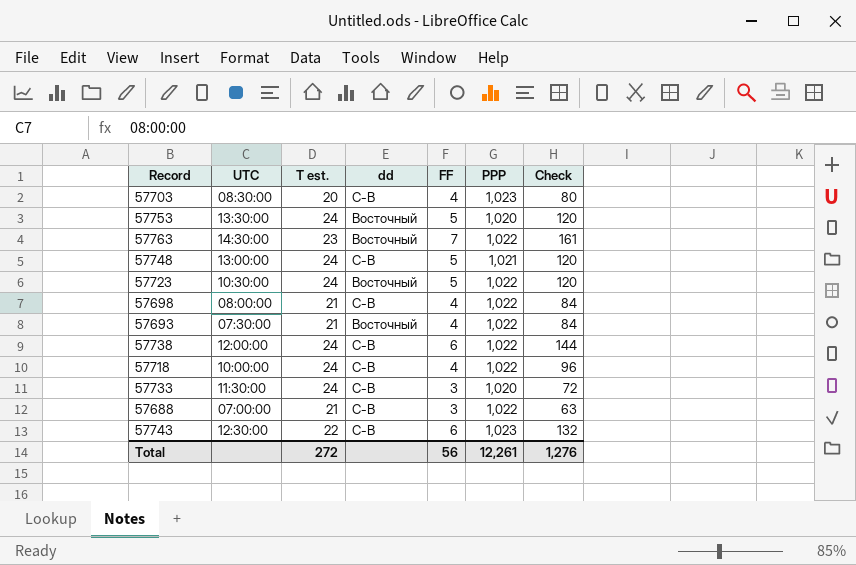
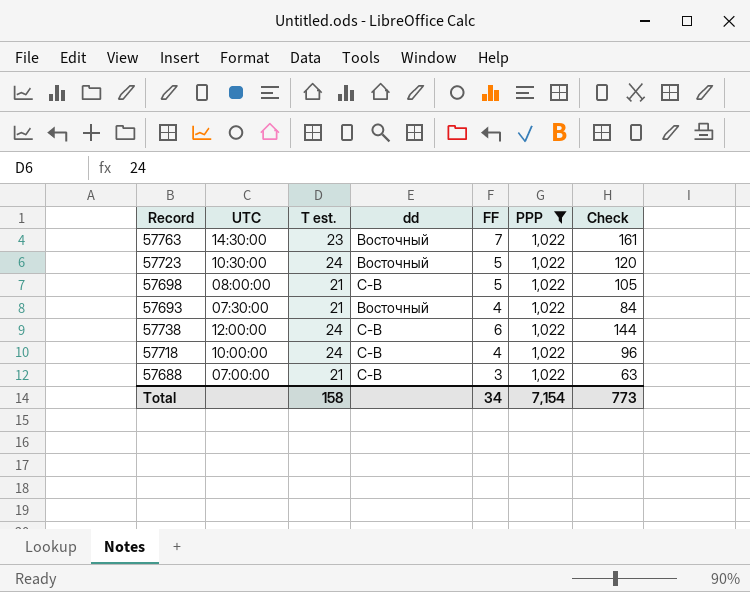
filter: none -> PPP = 1,022
57698 | FF: 4 -> 5
57698 | Check: 84 -> 105
Total | T est.: 272 -> 158
Total | FF: 56 -> 34
Total | PPP: 12,261 -> 7,154
Total | Check: 1,276 -> 773

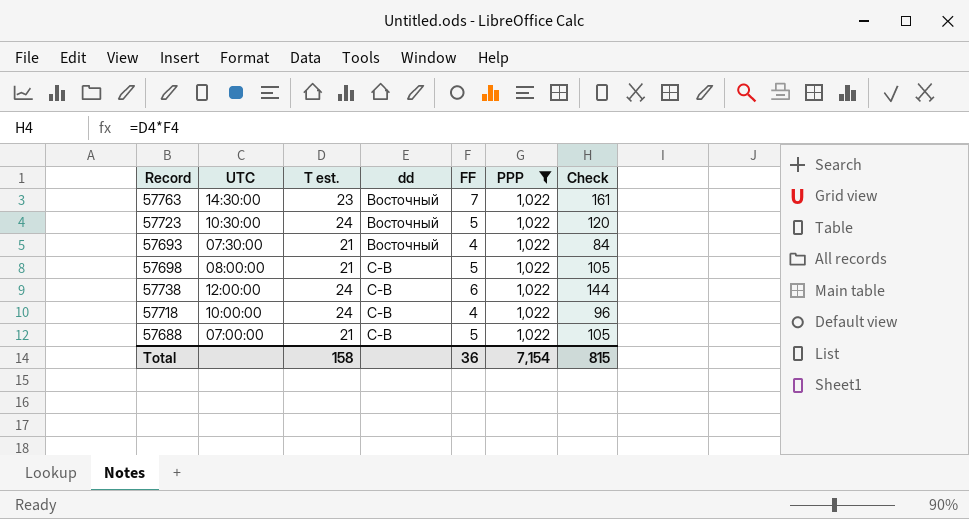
row order: none -> dd ascending
57688 | FF: 3 -> 5
57688 | Check: 63 -> 105
Total | FF: 34 -> 36
Total | Check: 773 -> 815

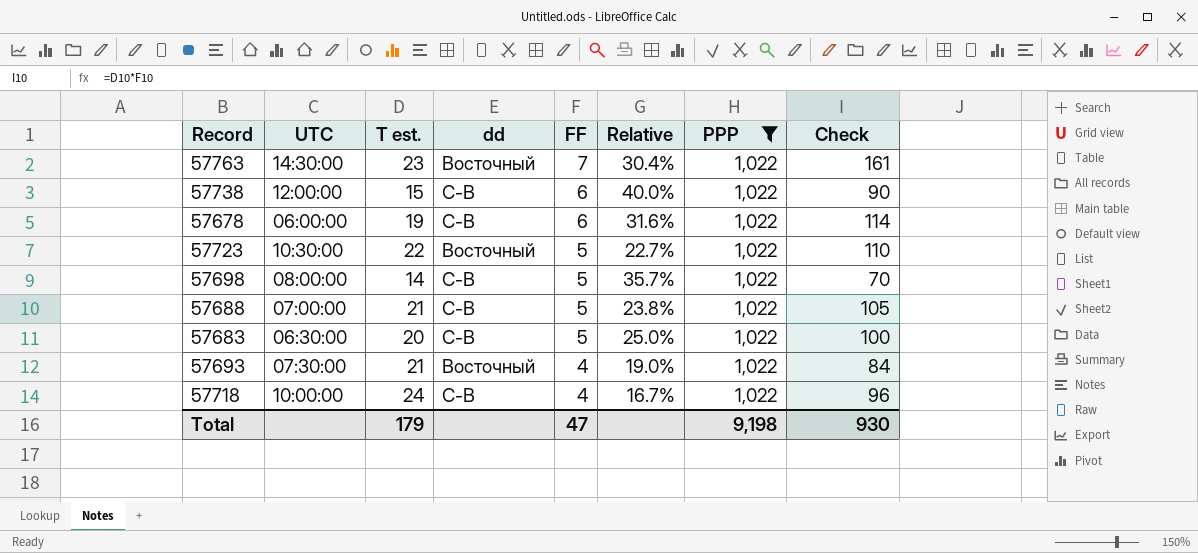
row order: dd ascending -> FF descending
column Relative | formula: none -> [FF] / [T est.]
57738 | T est.: 24 -> 15
57738 | Check: 144 -> 90
row 57678: none -> 06:00:00 | 19 | С-В | 6 | 31.6% | 1,022 | 114
57723 | T est.: 24 -> 22
57723 | Check: 120 -> 110
57698 | T est.: 21 -> 14
57698 | Check: 105 -> 70
row 57683: none -> 06:30:00 | 20 | С-В | 5 | 25.0% | 1,022 | 100
Total | T est.: 158 -> 179
Total | FF: 36 -> 47
Total | PPP: 7,154 -> 9,198
Total | Check: 815 -> 930

